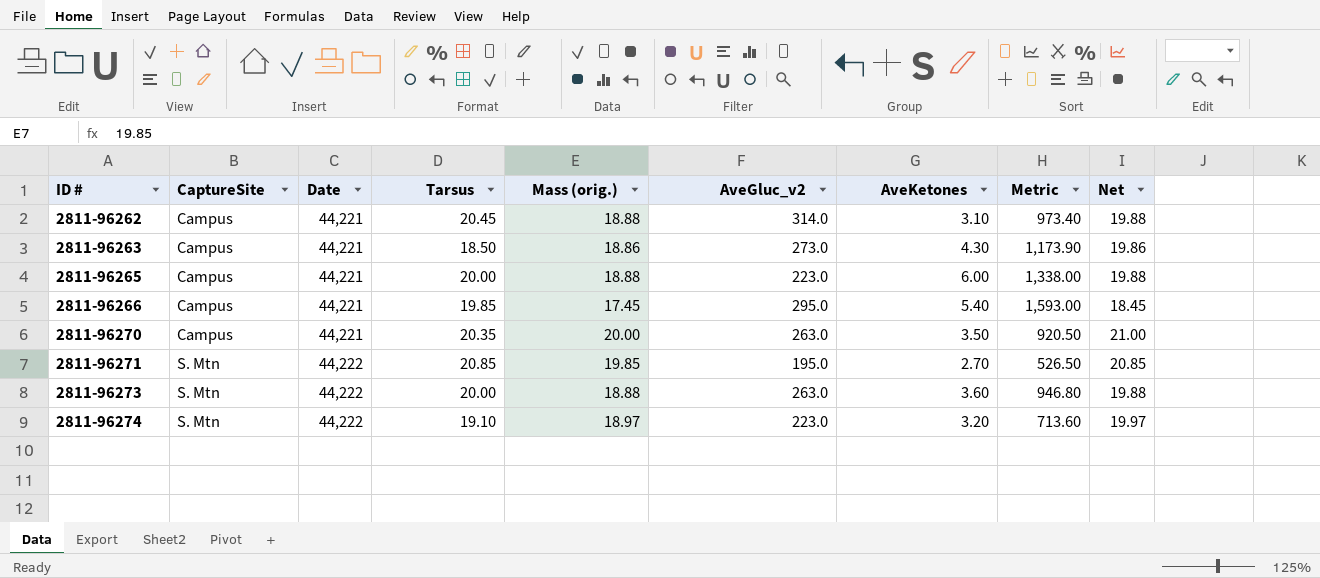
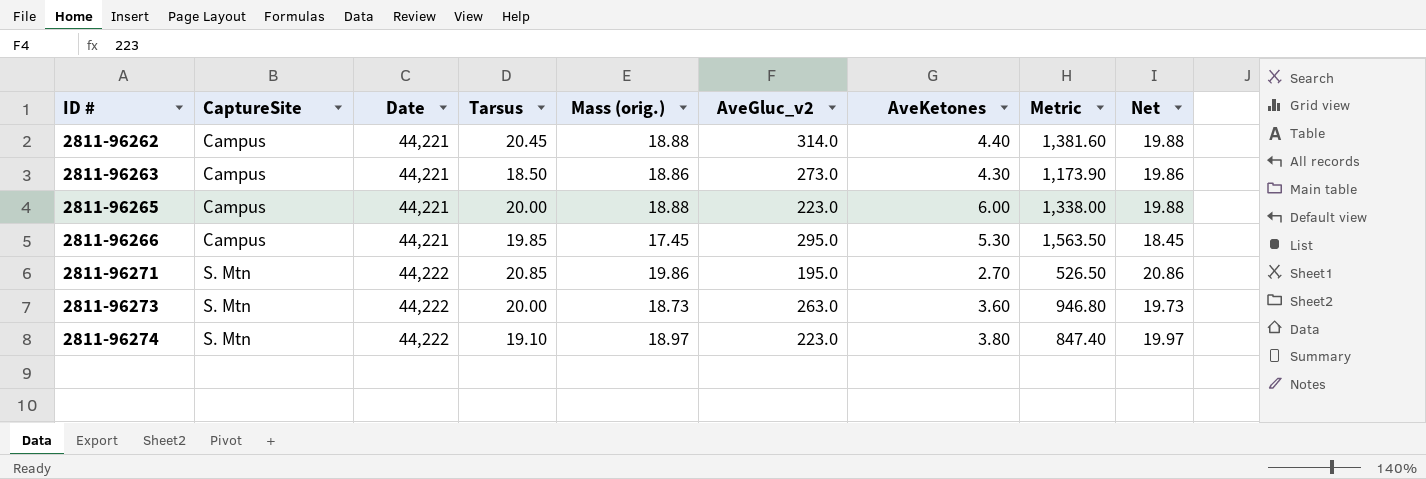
row 2811-96270: Campus | 44,221 | 20.35 | 20.00 | 263.0 | 3.50 | 920.50 | 21.00 -> none
2811-96262 | AveKetones: 3.10 -> 4.40
2811-96262 | Metric: 973.40 -> 1,381.60
2811-96266 | AveKetones: 5.40 -> 5.30
2811-96266 | Metric: 1,593.00 -> 1,563.50
2811-96271 | Mass (orig.): 19.85 -> 19.86
2811-96271 | Net: 20.85 -> 20.86
2811-96273 | Mass (orig.): 18.88 -> 18.73
2811-96273 | Net: 19.88 -> 19.73
2811-96274 | AveKetones: 3.20 -> 3.80
2811-96274 | Metric: 713.60 -> 847.40

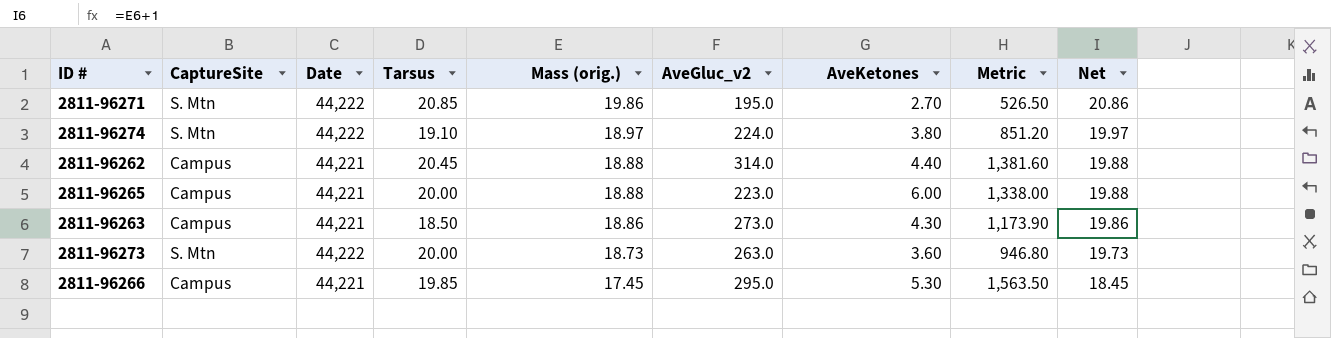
row order: ID # ascending -> Mass (orig.) descending
2811-96274 | AveGluc_v2: 223.0 -> 224.0
2811-96274 | Metric: 847.40 -> 851.20

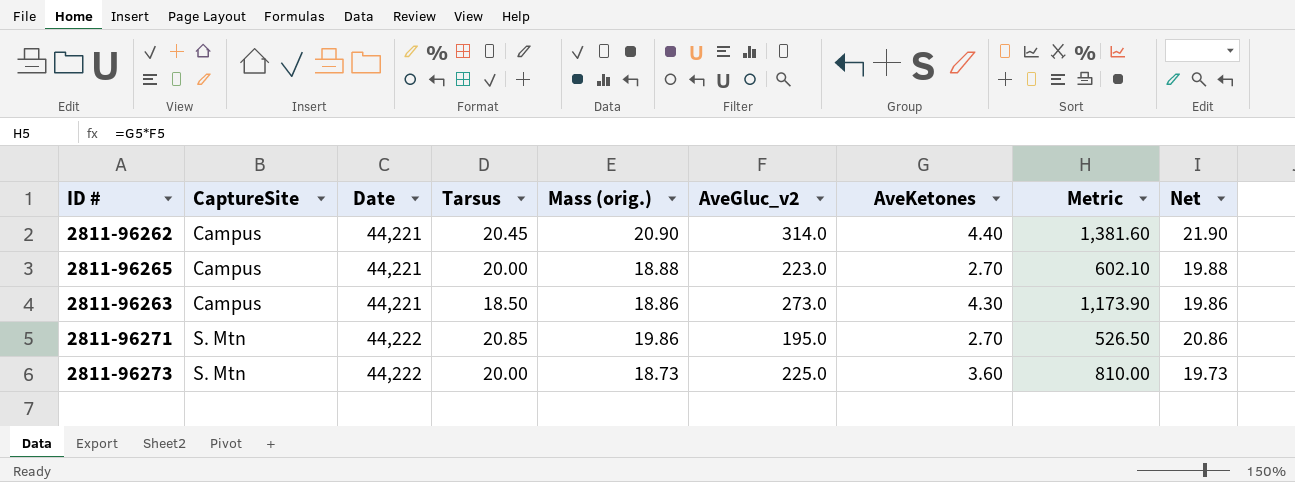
row order: Mass (orig.) descending -> CaptureSite ascending
row 2811-96274: S. Mtn | 44,222 | 19.10 | 18.97 | 224.0 | 3.80 | 851.20 | 19.97 -> none
row 2811-96266: Campus | 44,221 | 19.85 | 17.45 | 295.0 | 5.30 | 1,563.50 | 18.45 -> none
2811-96262 | Mass (orig.): 18.88 -> 20.90
2811-96262 | Net: 19.88 -> 21.90
2811-96265 | AveKetones: 6.00 -> 2.70
2811-96265 | Metric: 1,338.00 -> 602.10
2811-96273 | AveGluc_v2: 263.0 -> 225.0
2811-96273 | Metric: 946.80 -> 810.00

